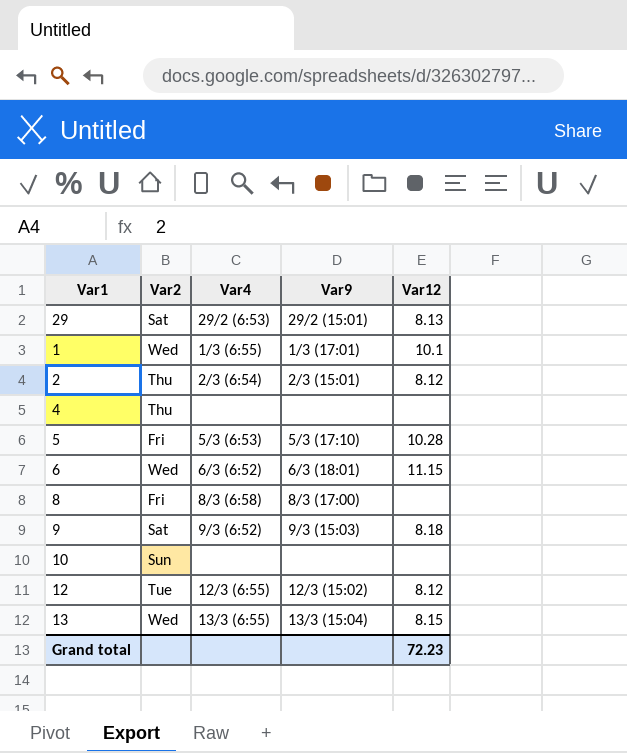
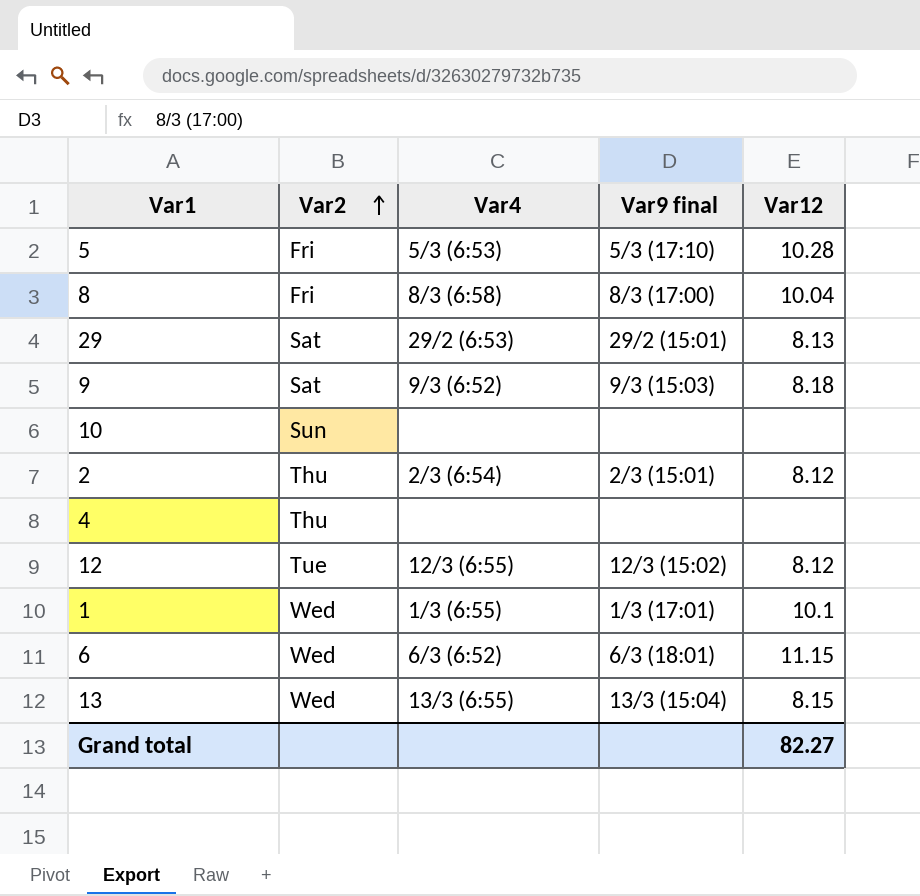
row order: none -> Var2 ascending
column name: Var9 -> Var9 final
8 | Var12: none -> 10.04
Grand total | Var12: 72.23 -> 82.27

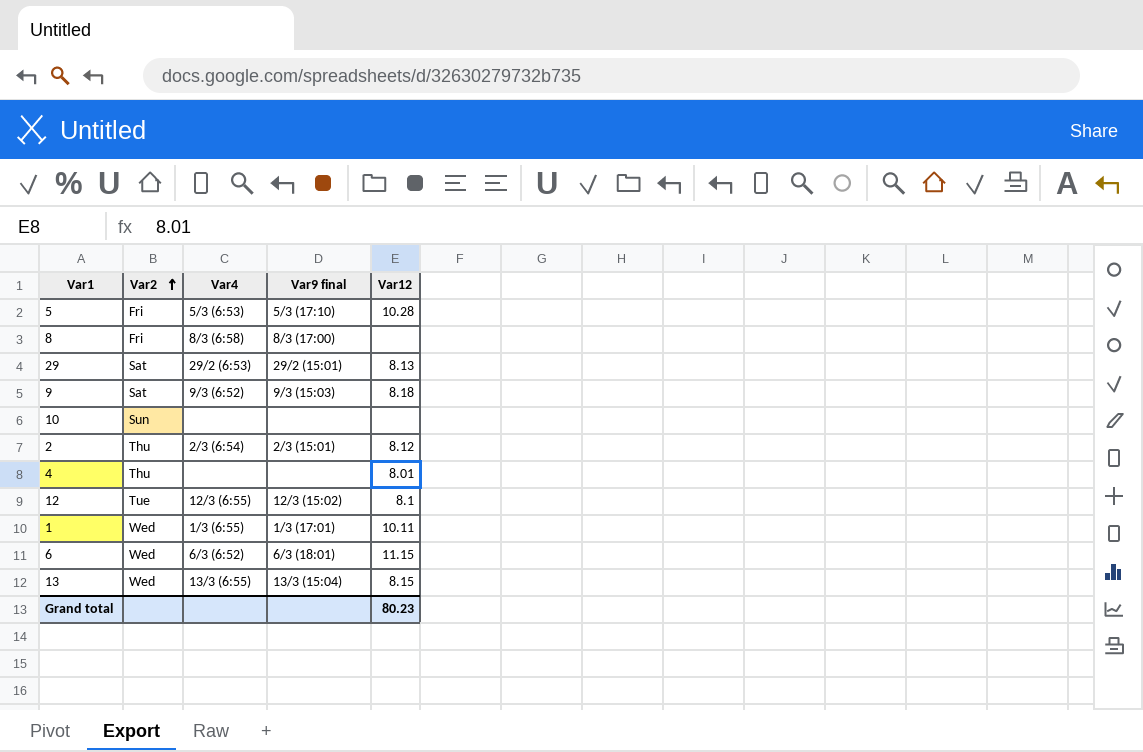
8 | Var12: 10.04 -> none
4 | Var12: none -> 8.01
12 | Var12: 8.12 -> 8.1
1 | Var12: 10.1 -> 10.11
Grand total | Var12: 82.27 -> 80.23

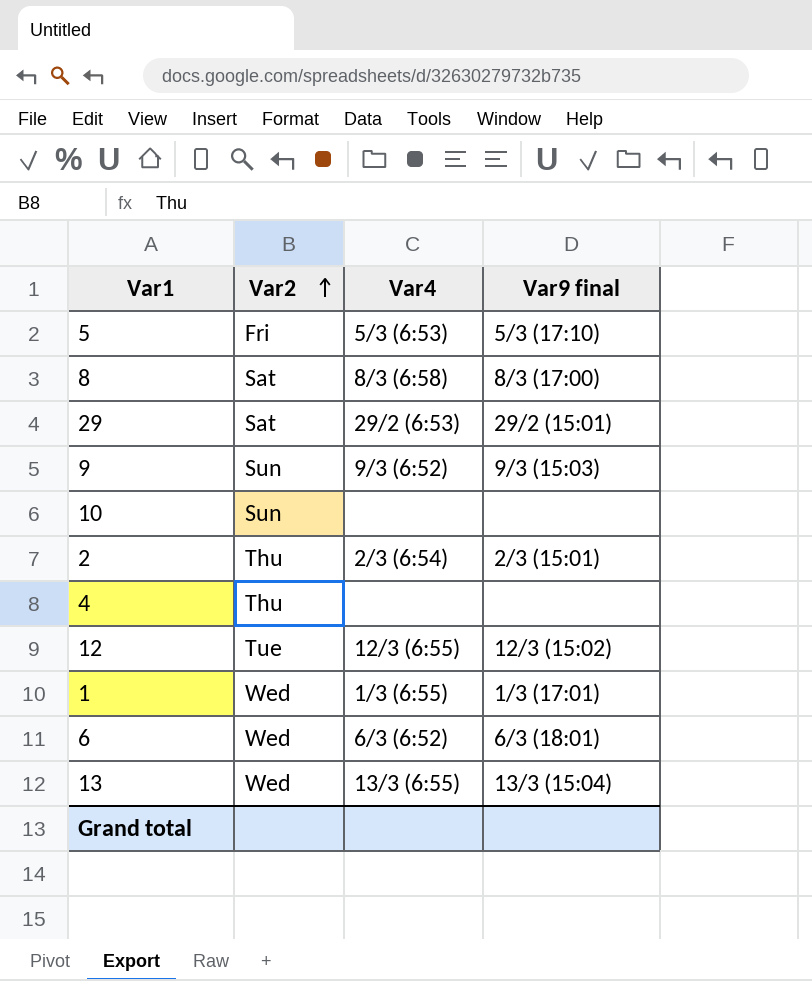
column Var12 | position: 5 -> none
8 | Var2: Fri -> Sat
9 | Var2: Sat -> Sun

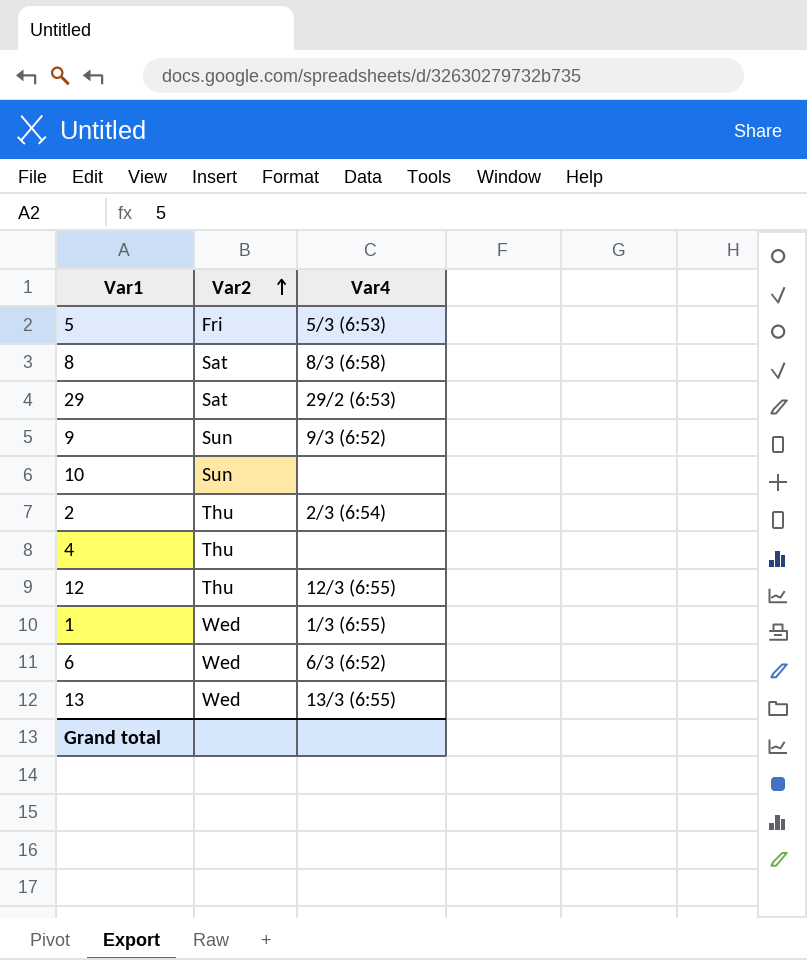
column Var9 final | position: 4 -> none
12 | Var2: Tue -> Thu

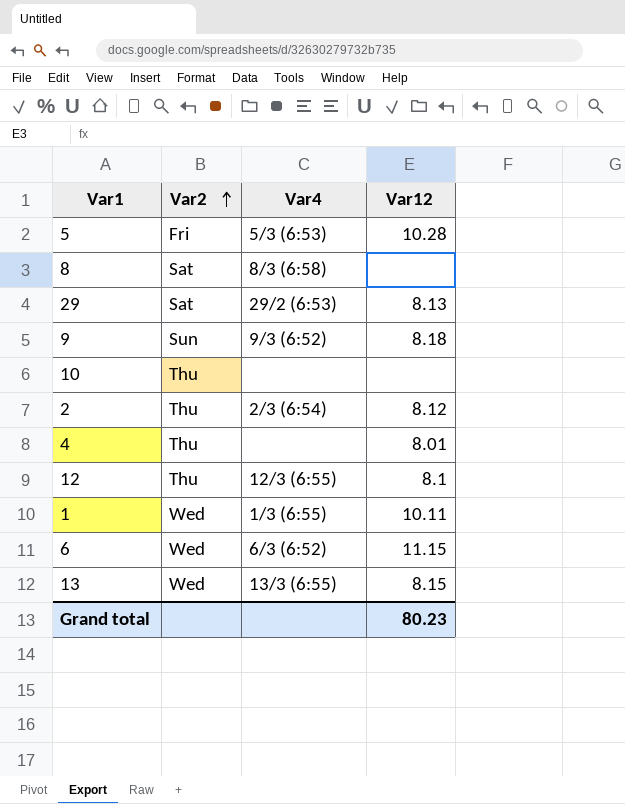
column Var12 | position: none -> 4
10 | Var2: Sun -> Thu

